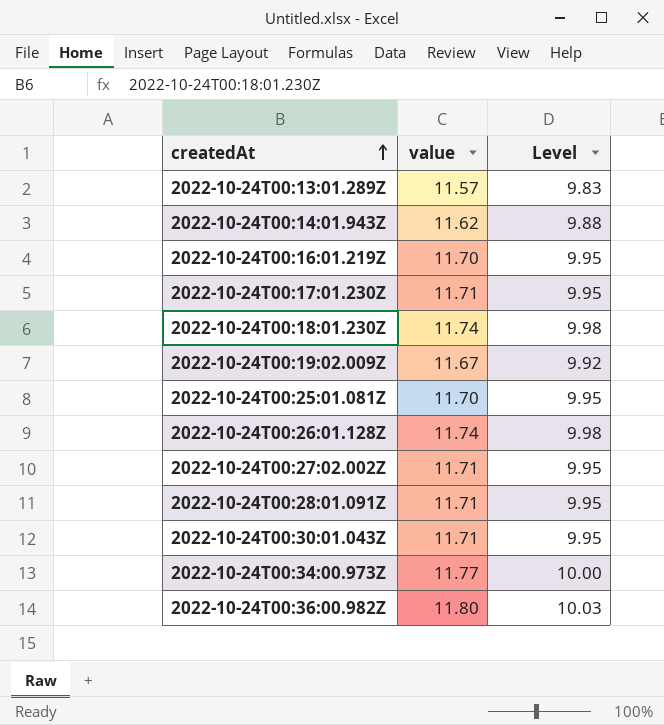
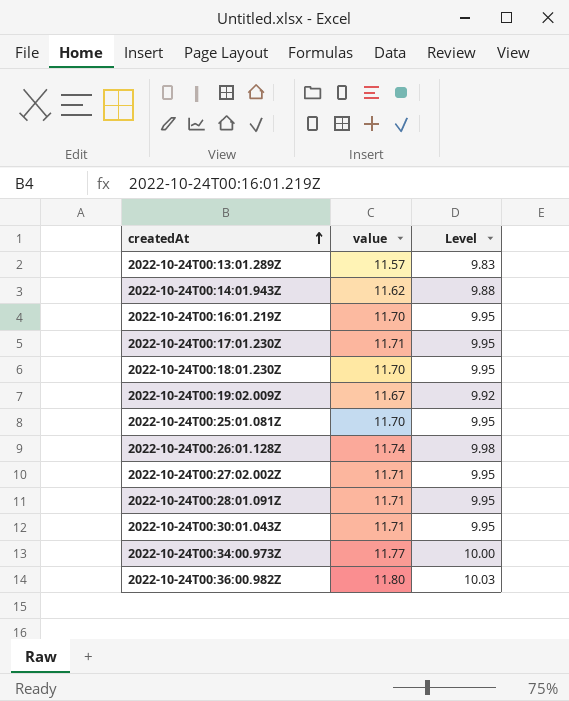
2022-10-24T00:18:01.230Z | value: 11.74 -> 11.70
2022-10-24T00:18:01.230Z | Level: 9.98 -> 9.95

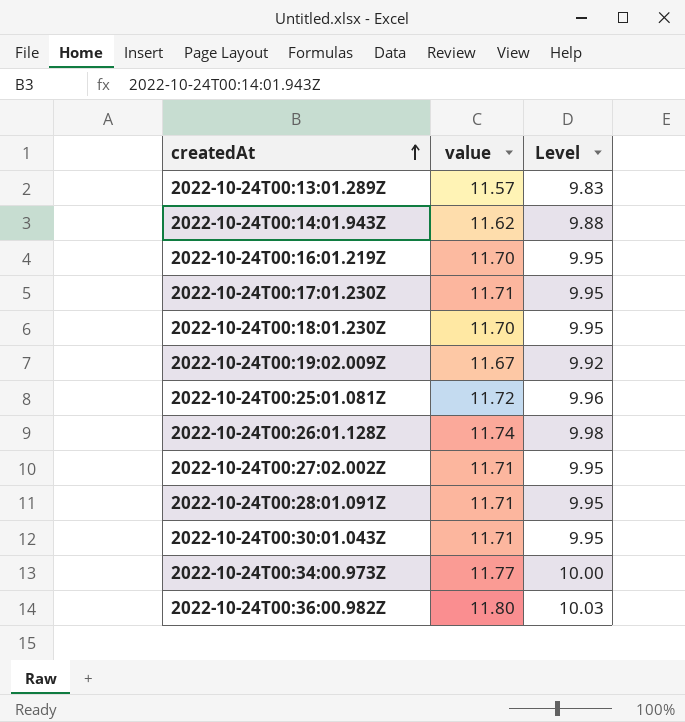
2022-10-24T00:25:01.081Z | value: 11.70 -> 11.72
2022-10-24T00:25:01.081Z | Level: 9.95 -> 9.96

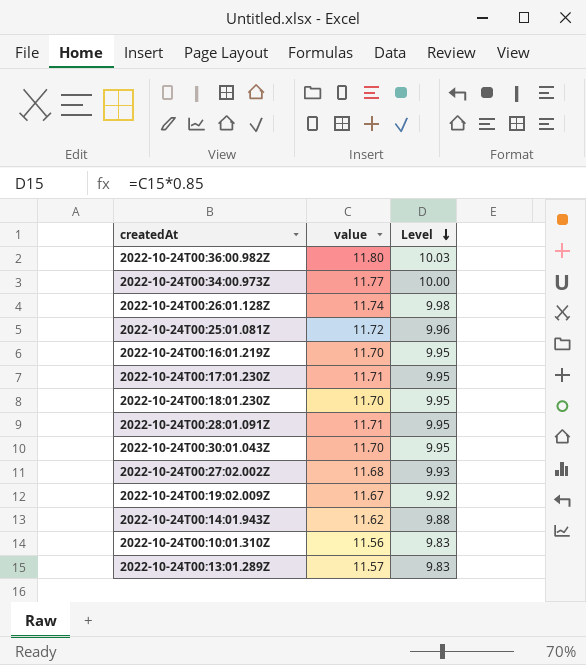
row order: createdAt ascending -> Level descending
2022-10-24T00:30:01.043Z | value: 11.71 -> 11.70
2022-10-24T00:27:02.002Z | value: 11.71 -> 11.68
2022-10-24T00:27:02.002Z | Level: 9.95 -> 9.93
row 2022-10-24T00:10:01.310Z: none -> 11.56 | 9.83

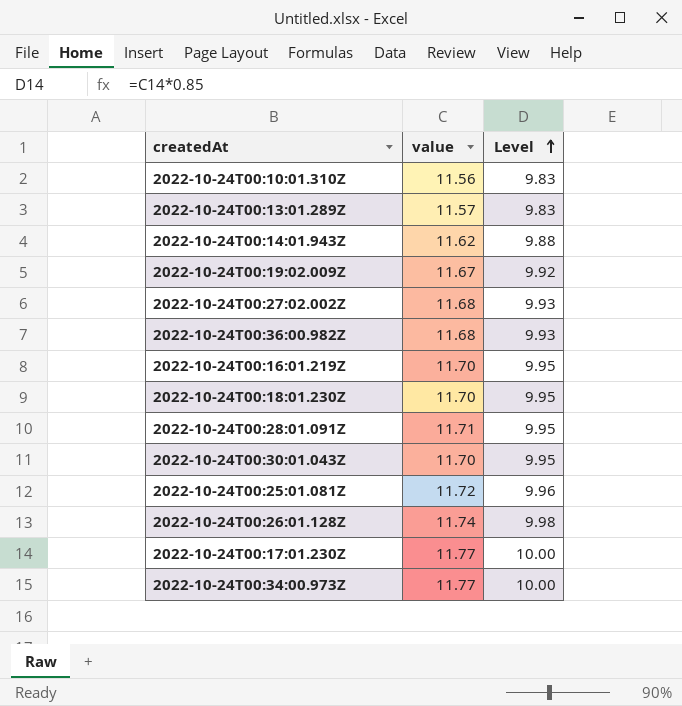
row order: Level descending -> Level ascending
2022-10-24T00:36:00.982Z | value: 11.80 -> 11.68
2022-10-24T00:36:00.982Z | Level: 10.03 -> 9.93
2022-10-24T00:17:01.230Z | value: 11.71 -> 11.77
2022-10-24T00:17:01.230Z | Level: 9.95 -> 10.00

